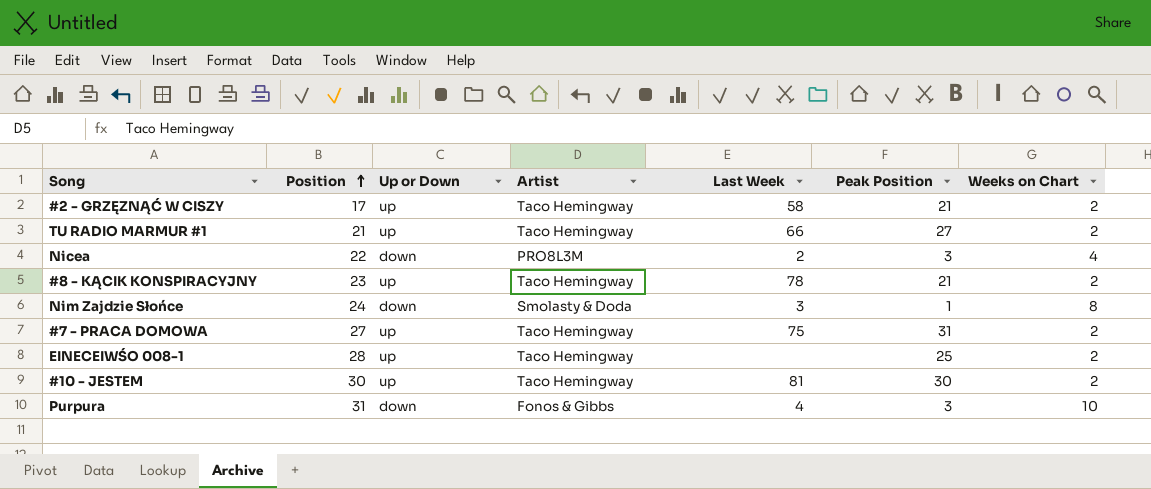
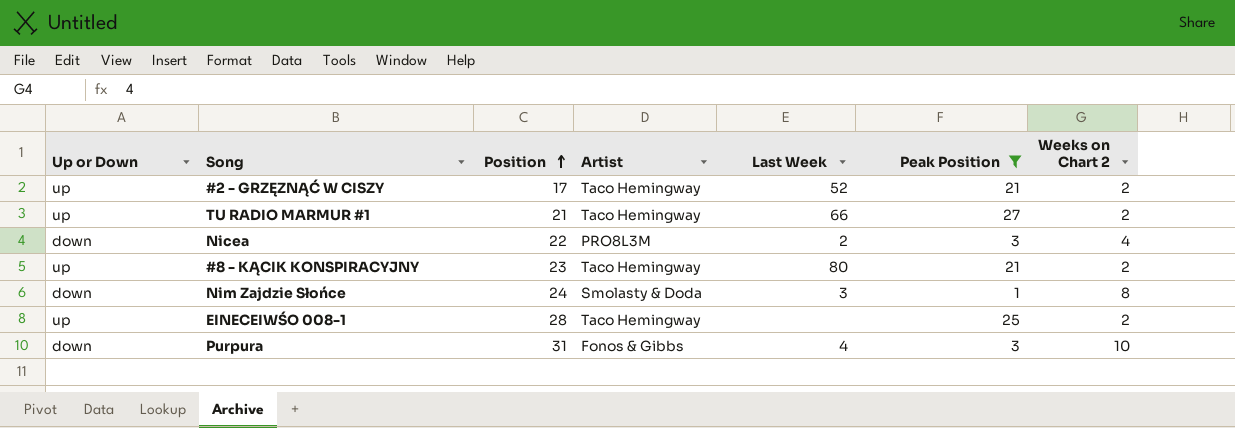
filter: none -> Peak Position <= 27
column Up or Down | position: 3 -> 1
column name: Weeks on Chart -> Weeks on Chart 2
#2 - GRZĘZNĄĆ W CISZY | Last Week: 58 -> 52
#8 - KĄCIK KONSPIRACYJNY | Last Week: 78 -> 80

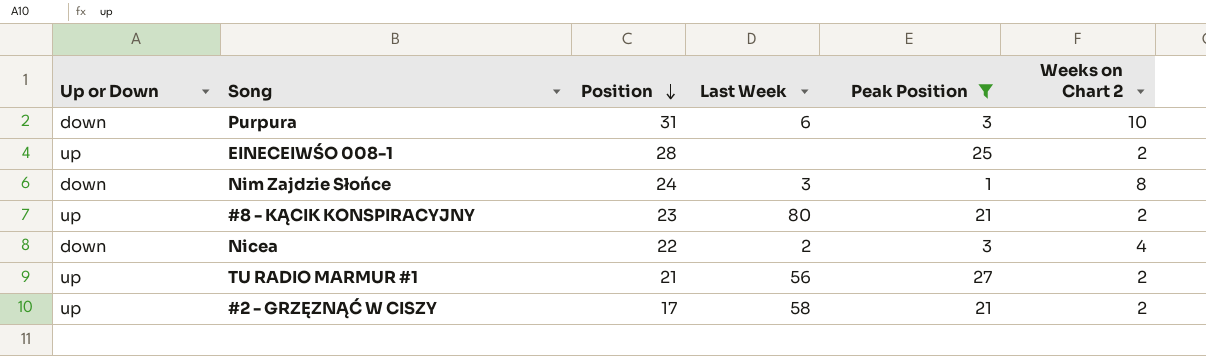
row order: Position ascending -> Position descending
column Artist | position: 4 -> none
Purpura | Last Week: 4 -> 6
TU RADIO MARMUR #1 | Last Week: 66 -> 56
#2 - GRZĘZNĄĆ W CISZY | Last Week: 52 -> 58

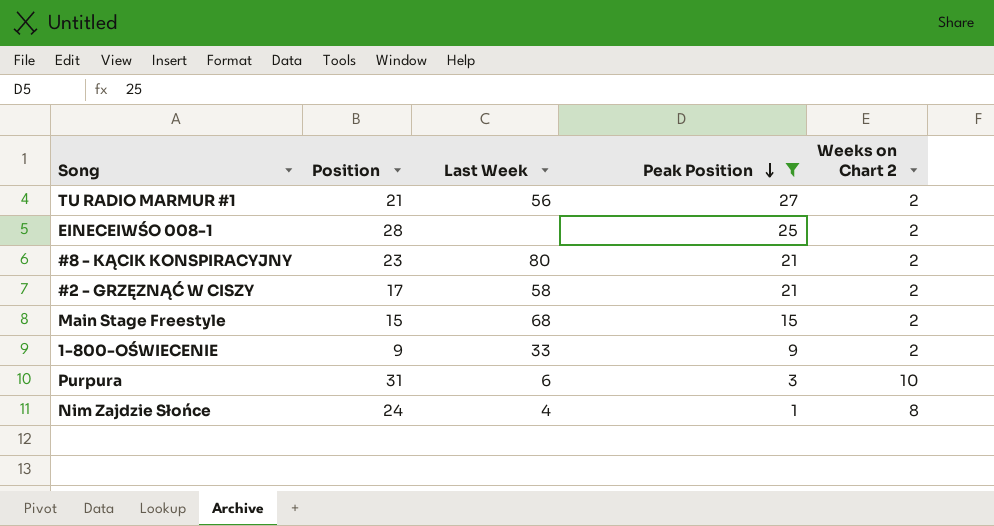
row order: Position descending -> Peak Position descending
column Up or Down | position: 1 -> none
row Nicea: down | 22 | 2 | 3 | 4 -> none
row Main Stage Freestyle: none -> 15 | 68 | 15 | 2
row 1-800-OŚWIECENIE: none -> 9 | 33 | 9 | 2
Nim Zajdzie Słońce | Last Week: 3 -> 4

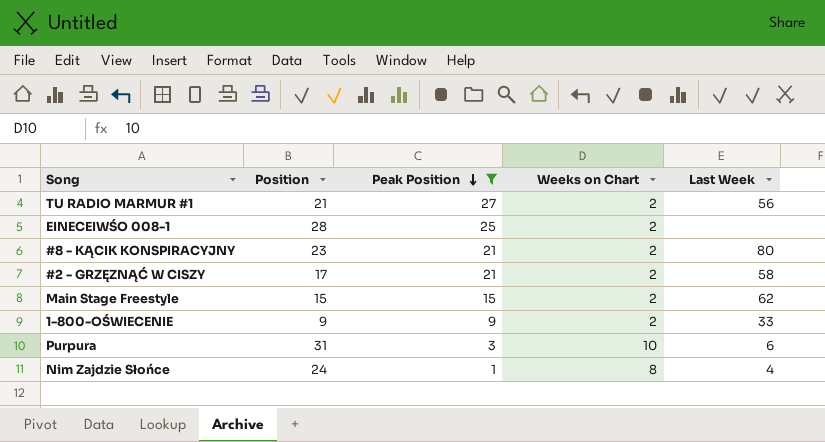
column name: Weeks on Chart 2 -> Weeks on Chart
column Last Week | position: 3 -> 5
Main Stage Freestyle | Last Week: 68 -> 62

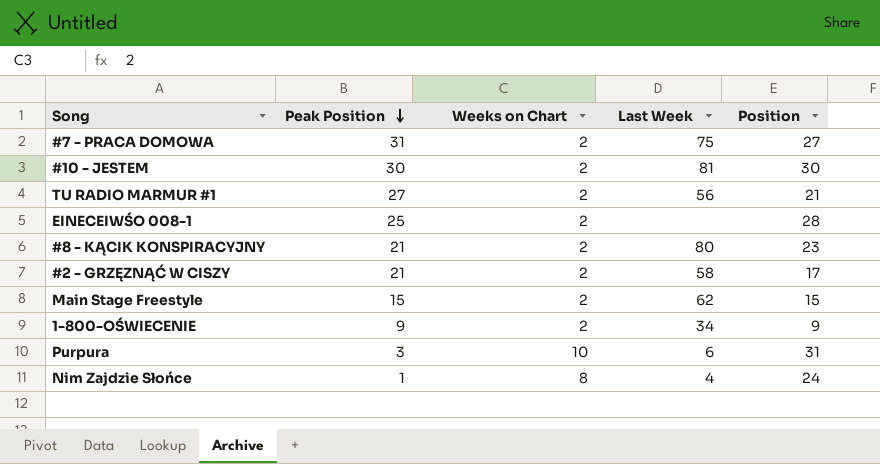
filter: Peak Position <= 27 -> none
column Position | position: 2 -> 5
1-800-OŚWIECENIE | Last Week: 33 -> 34

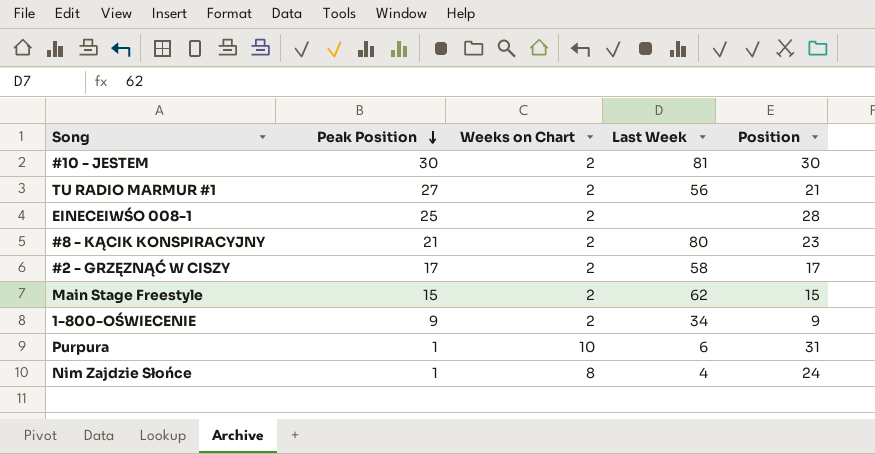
row #7 - PRACA DOMOWA: 31 | 2 | 75 | 27 -> none
#2 - GRZĘZNĄĆ W CISZY | Peak Position: 21 -> 17
Purpura | Peak Position: 3 -> 1

